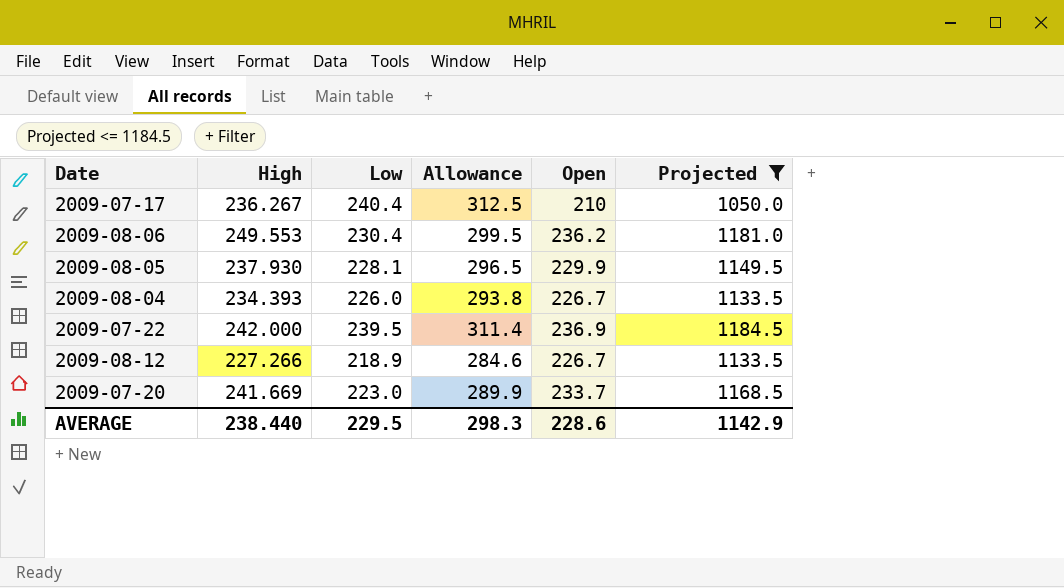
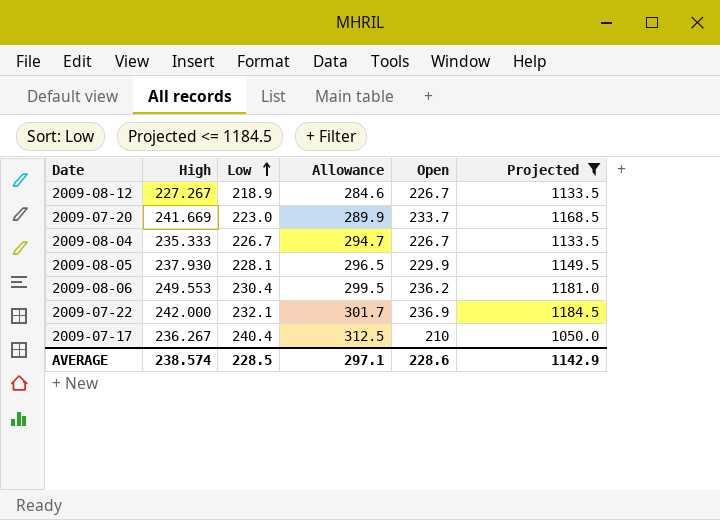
row order: none -> Low ascending
2009-08-12 | High: 227.266 -> 227.267
2009-08-04 | High: 234.393 -> 235.333
2009-08-04 | Low: 226.0 -> 226.7
2009-08-04 | Allowance: 293.8 -> 294.7
2009-07-22 | Low: 239.5 -> 232.1
2009-07-22 | Allowance: 311.4 -> 301.7
AVERAGE | High: 238.440 -> 238.574
AVERAGE | Low: 229.5 -> 228.5
AVERAGE | Allowance: 298.3 -> 297.1

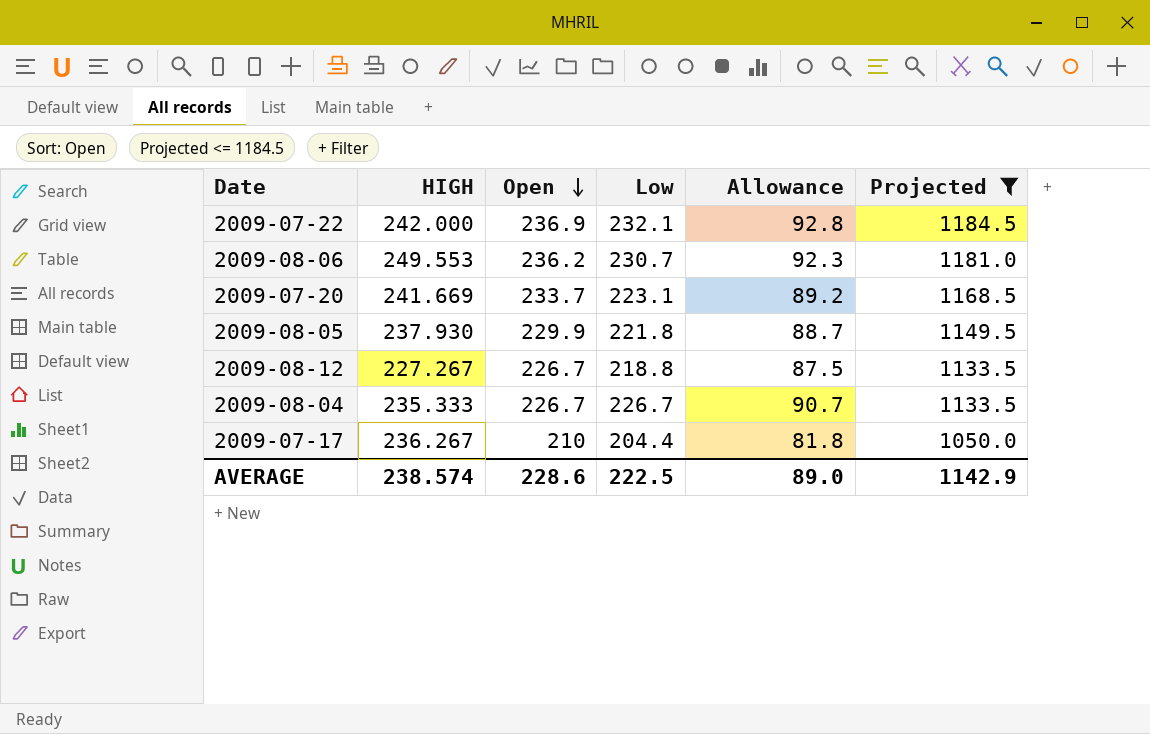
row order: Low ascending -> Open descending
column name: High -> HIGH
column Open | position: 5 -> 3
column Allowance | formula: [Low] * 1.3 -> [Low] * 0.4
2009-08-06 | Low: 230.4 -> 230.7
2009-07-20 | Low: 223.0 -> 223.1
2009-08-05 | Low: 228.1 -> 221.8
2009-08-12 | Low: 218.9 -> 218.8
2009-07-17 | Low: 240.4 -> 204.4
AVERAGE | Low: 228.5 -> 222.5
AVERAGE | Allowance: 297.1 -> 89.0

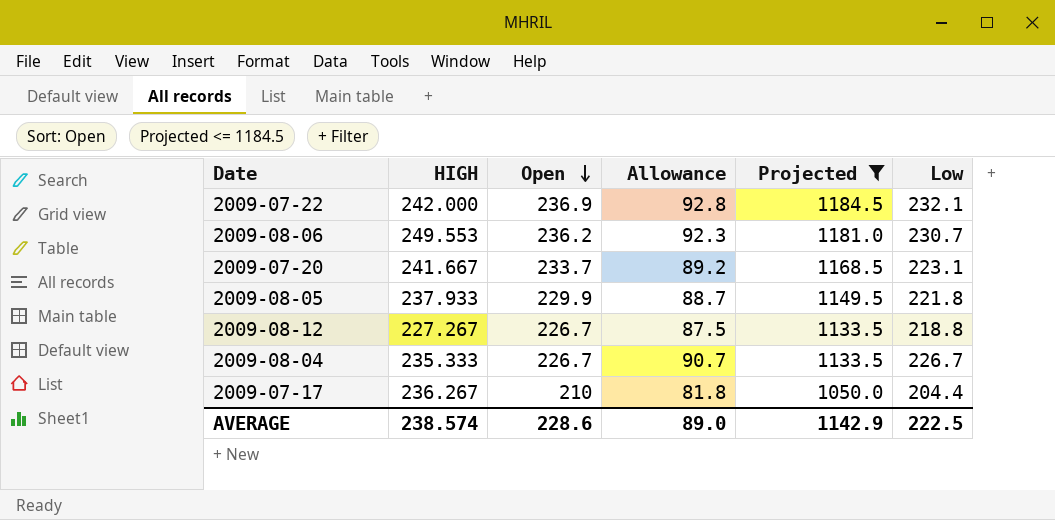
column Low | position: 4 -> 6
2009-07-20 | HIGH: 241.669 -> 241.667
2009-08-05 | HIGH: 237.930 -> 237.933

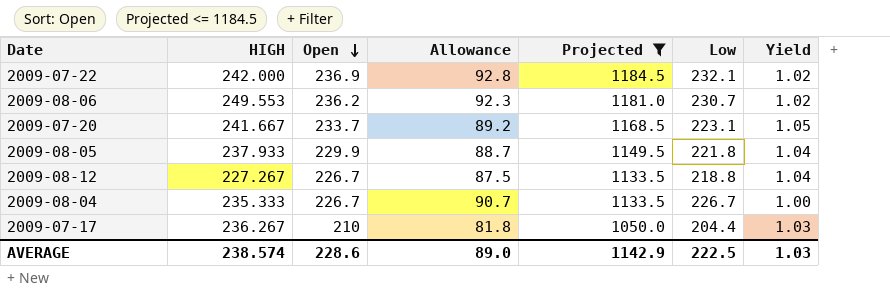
column Yield | formula: none -> [Open] / [Low]

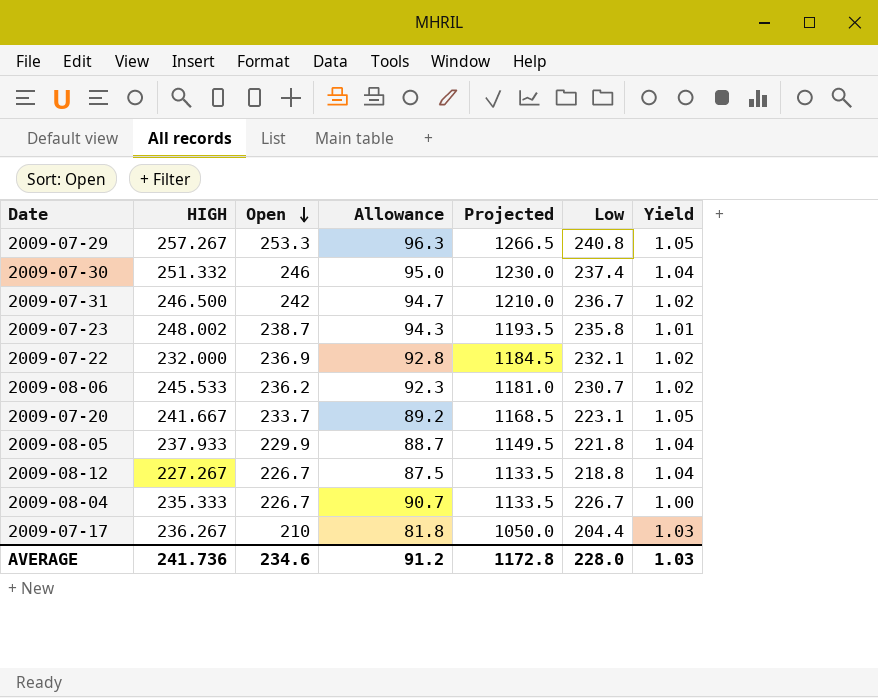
filter: Projected <= 1184.5 -> none
2009-07-22 | HIGH: 242.000 -> 232.000
2009-08-06 | HIGH: 249.553 -> 245.533
AVERAGE | HIGH: 238.574 -> 241.736
AVERAGE | Open: 228.6 -> 234.6
AVERAGE | Allowance: 89.0 -> 91.2
AVERAGE | Projected: 1142.9 -> 1172.8
AVERAGE | Low: 222.5 -> 228.0

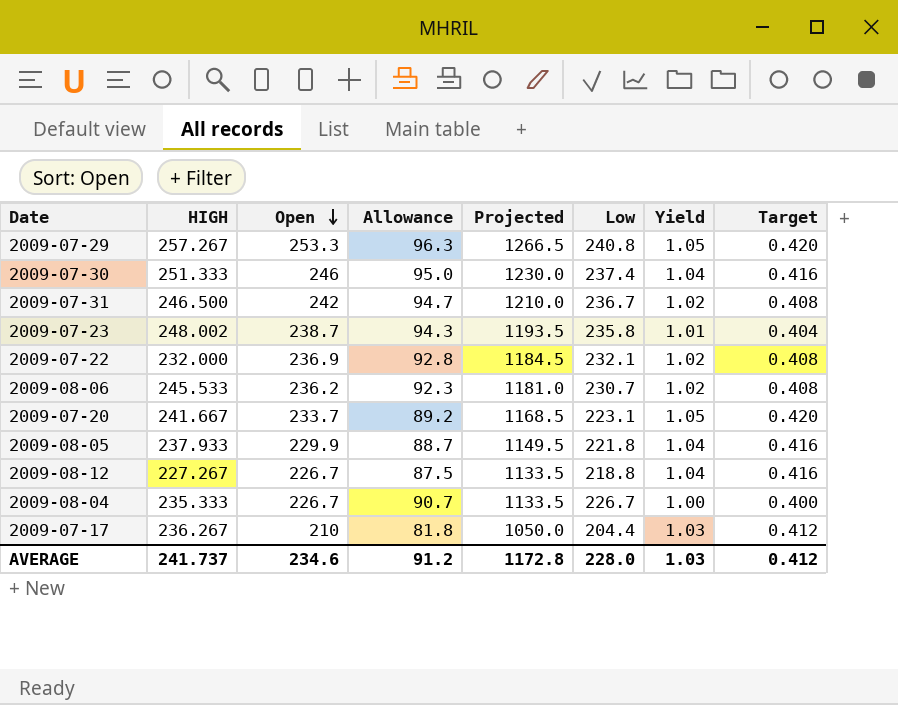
column Target | formula: none -> [Yield] * 0.4
2009-07-30 | HIGH: 251.332 -> 251.333
AVERAGE | HIGH: 241.736 -> 241.737

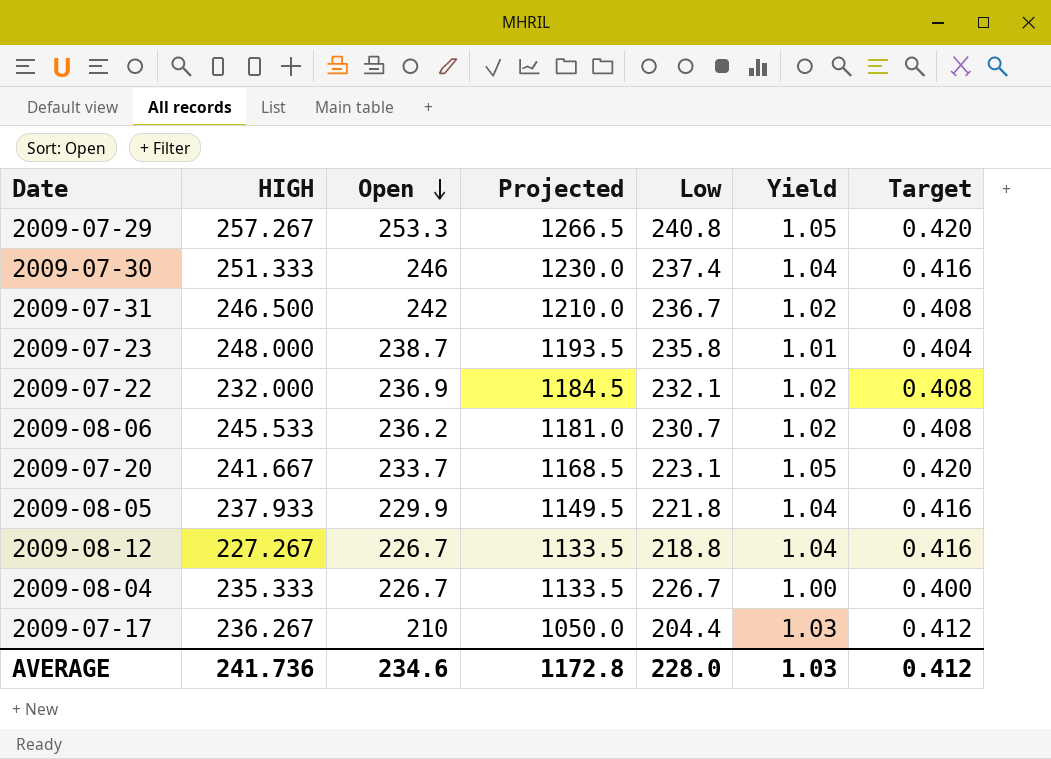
column Allowance | formula: [Low] * 0.4 -> none
2009-07-23 | HIGH: 248.002 -> 248.000
AVERAGE | HIGH: 241.737 -> 241.736

